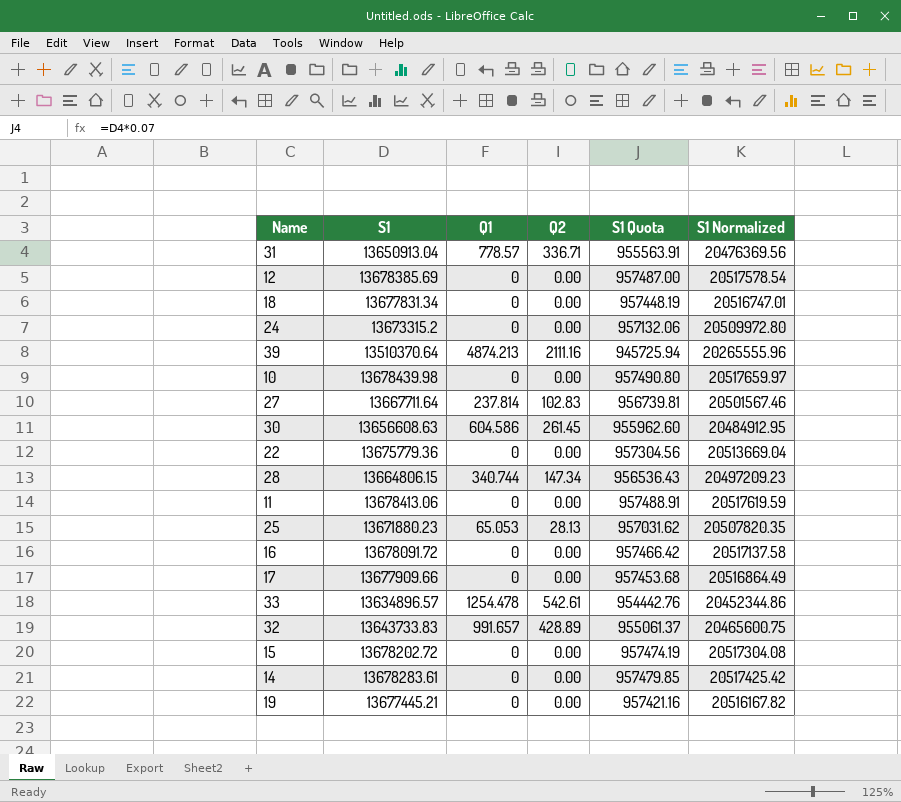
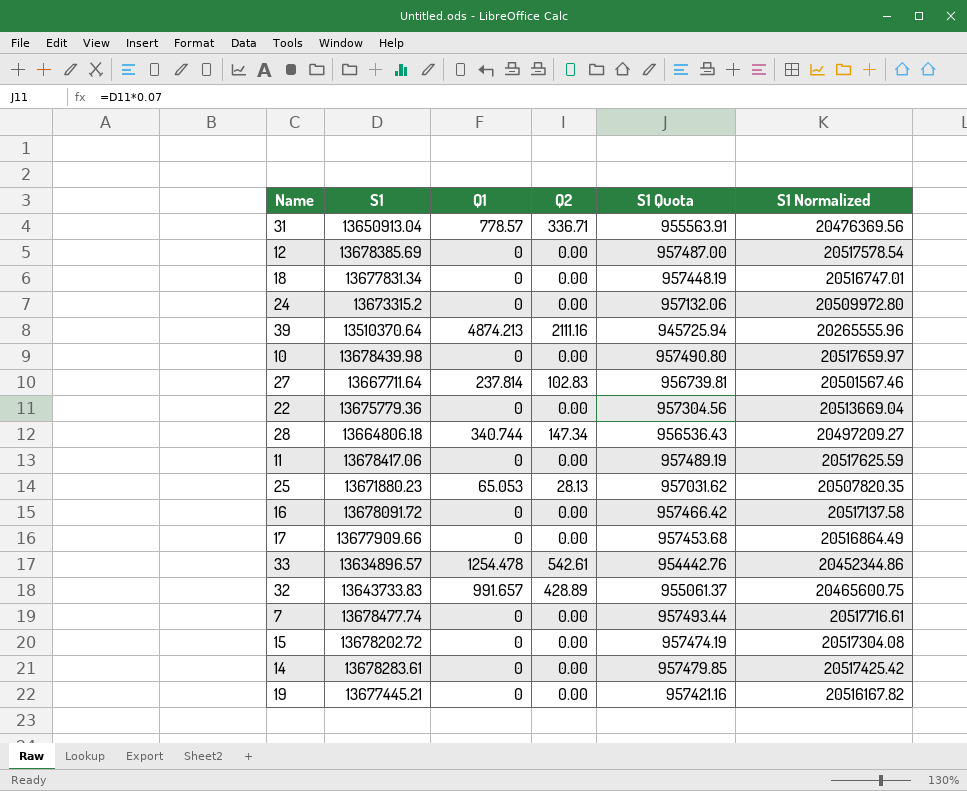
row 30: 13656608.63 | 604.586 | 261.45 | 955962.60 | 20484912.95 -> none
28 | S1: 13664806.15 -> 13664806.18
28 | S1 Normalized: 20497209.23 -> 20497209.27
11 | S1: 13678413.06 -> 13678417.06
11 | S1 Quota: 957488.91 -> 957489.19
11 | S1 Normalized: 20517619.59 -> 20517625.59
row 7: none -> 13678477.74 | 0 | 0.00 | 957493.44 | 20517716.61

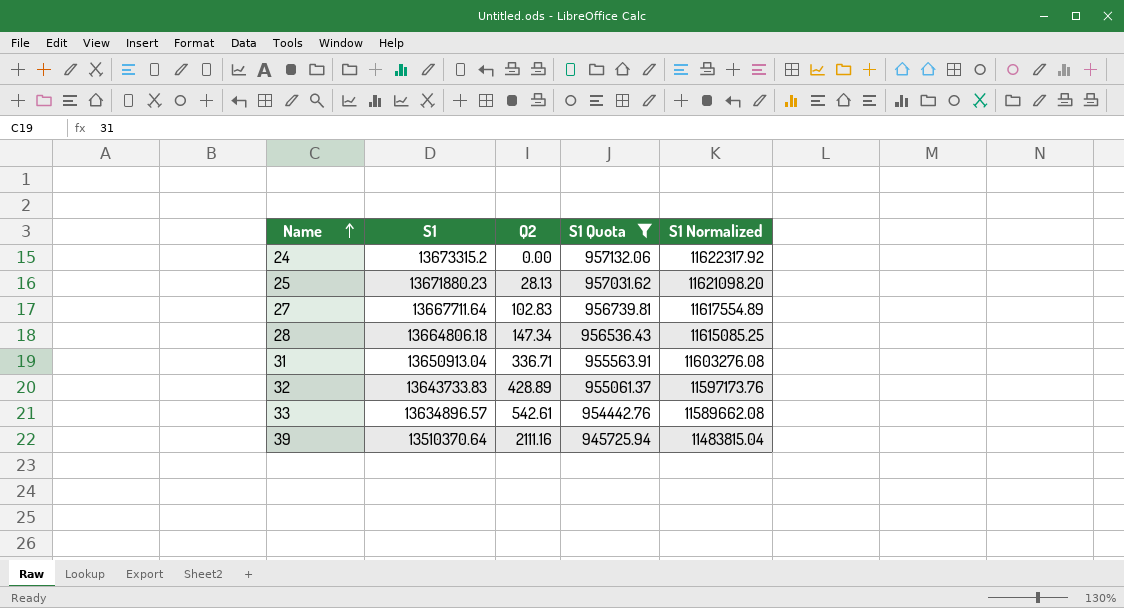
filter: none -> S1 Quota <= 957132.06
row order: none -> Name ascending
column Q1 | position: 3 -> none
column S1 Normalized | formula: [S1] * 1.5 -> [S1] * 0.85

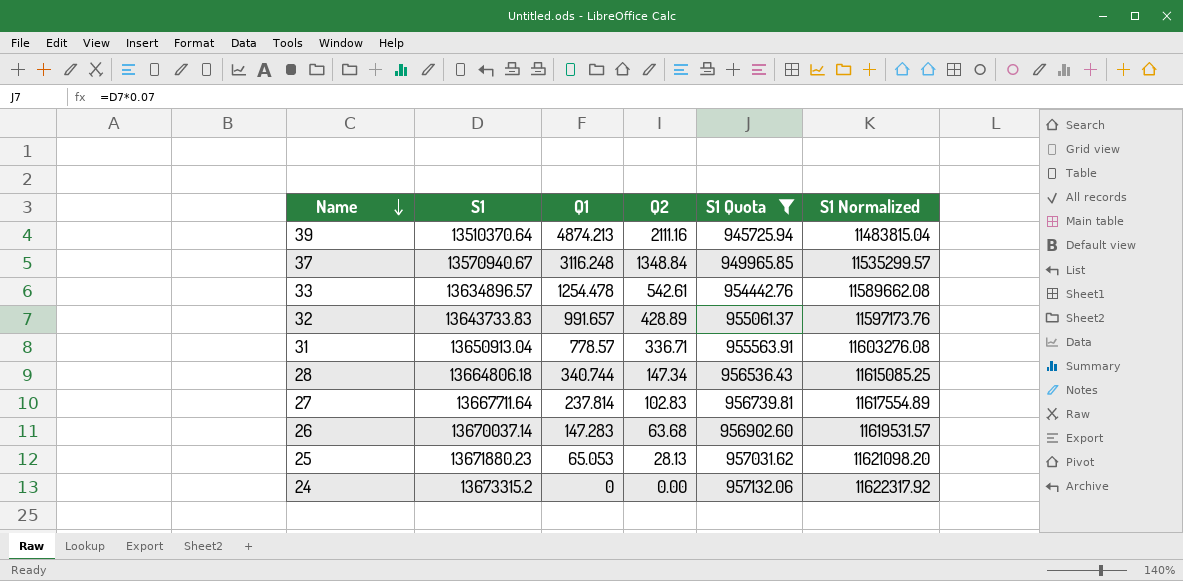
row order: Name ascending -> Name descending
column Q1 | position: none -> 3
row 37: none -> 13570940.67 | 3116.248 | 1348.84 | 949965.85 | 11535299.57
row 26: none -> 13670037.14 | 147.283 | 63.68 | 956902.60 | 11619531.57

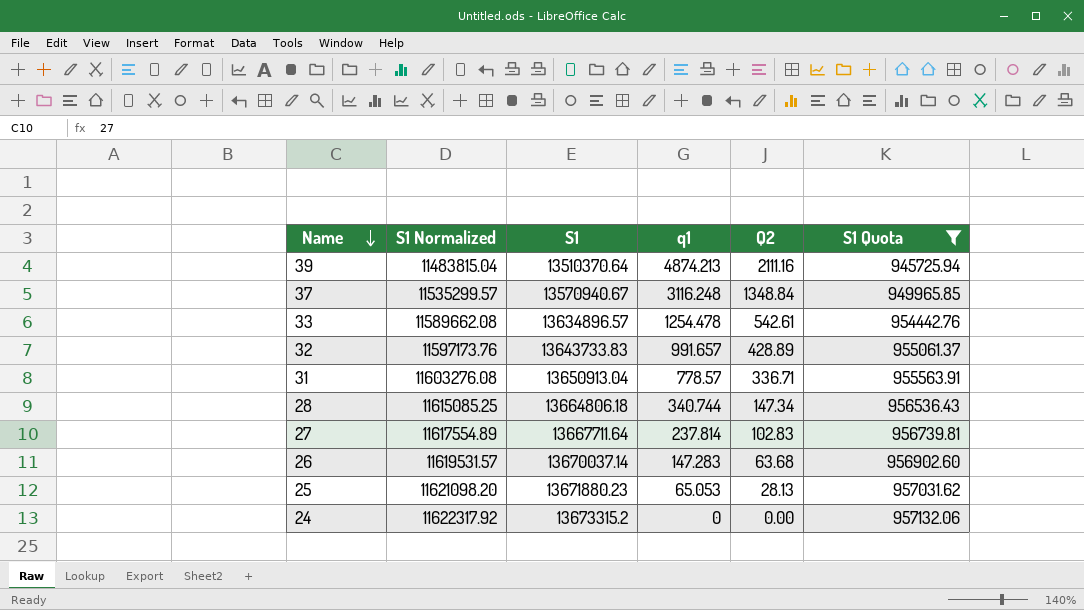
column S1 Normalized | position: 6 -> 2
column name: Q1 -> q1

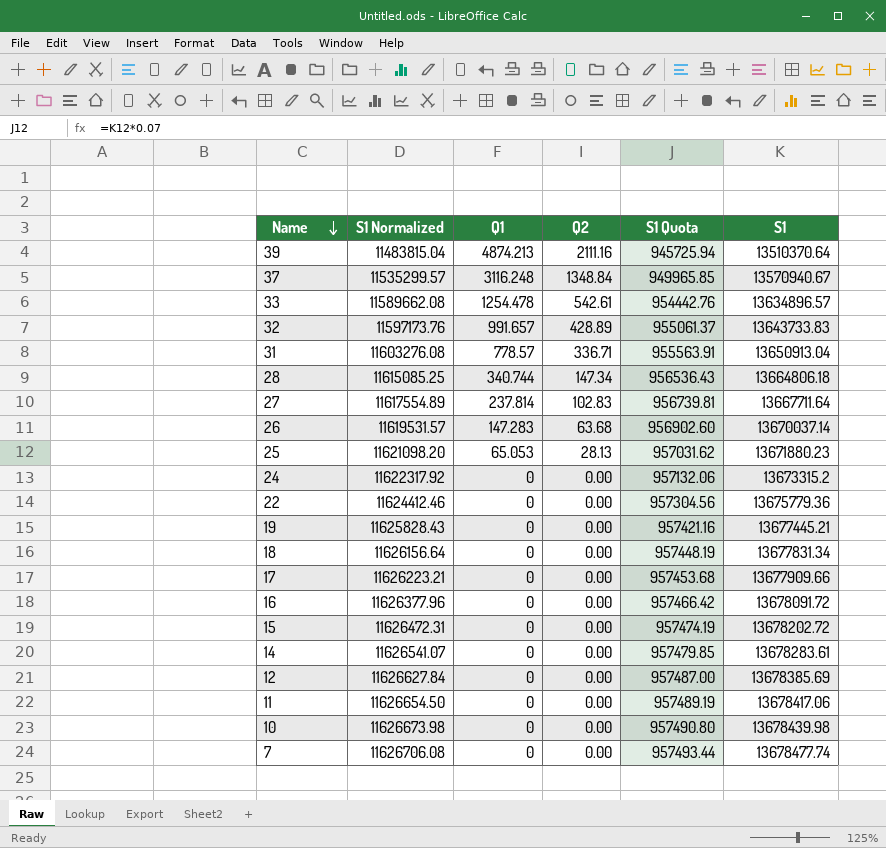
filter: S1 Quota <= 957132.06 -> none
column name: q1 -> Q1
column S1 | position: 3 -> 6

